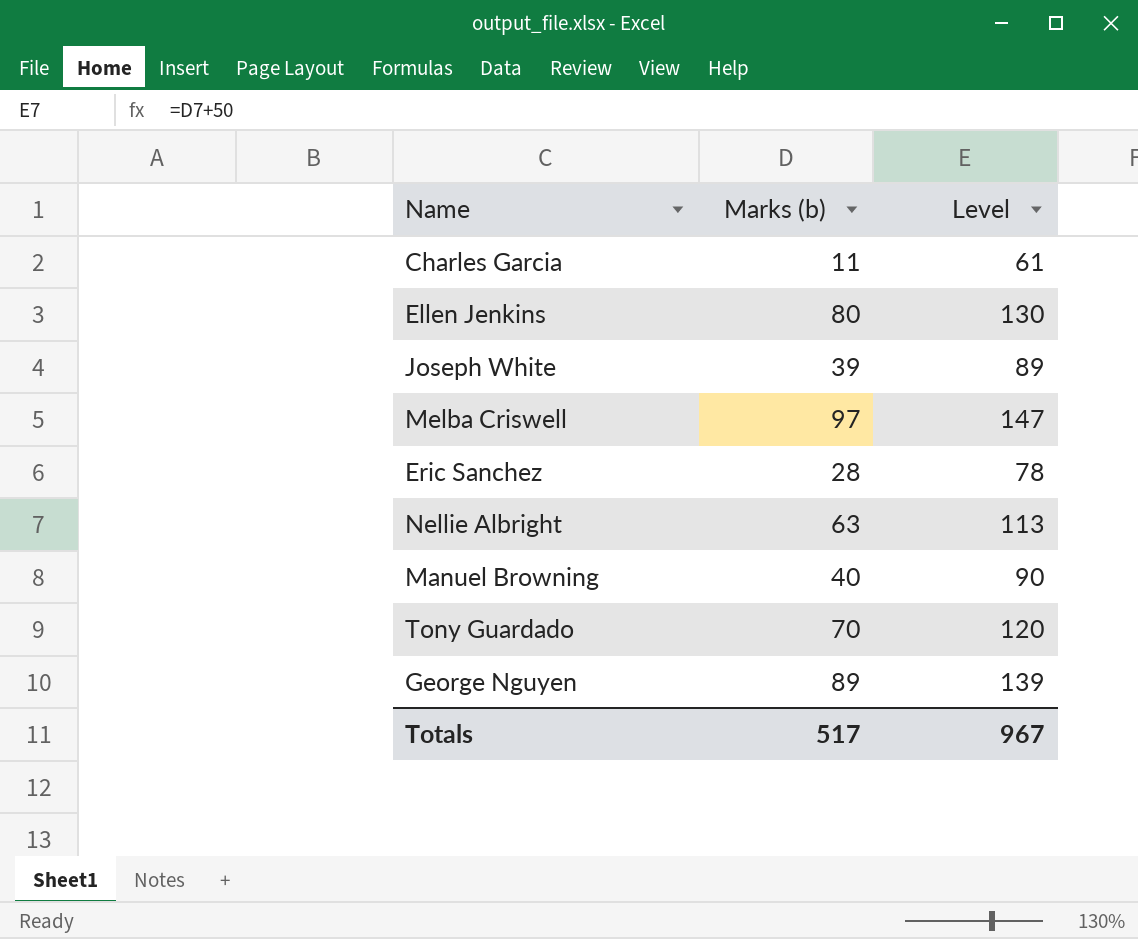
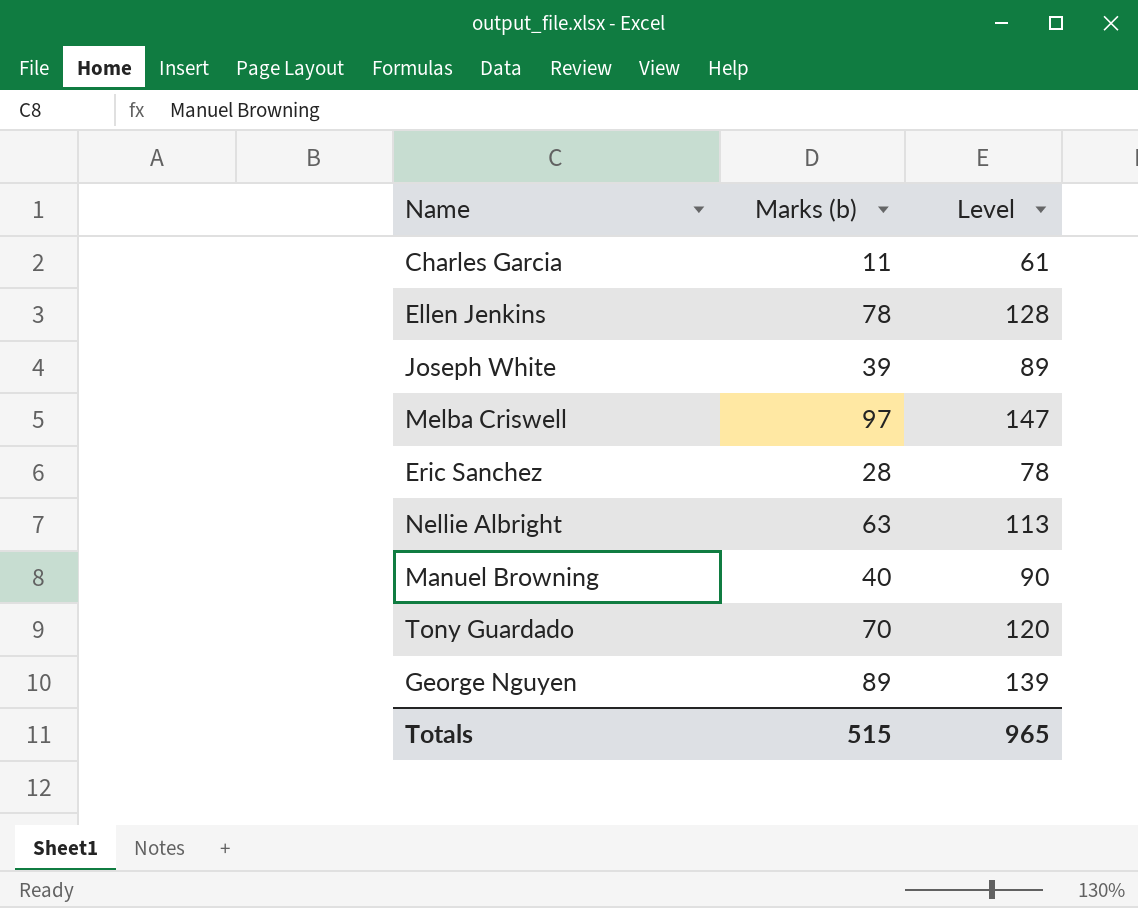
Ellen Jenkins | Marks (b): 80 -> 78
Ellen Jenkins | Level: 130 -> 128
Totals | Marks (b): 517 -> 515
Totals | Level: 967 -> 965

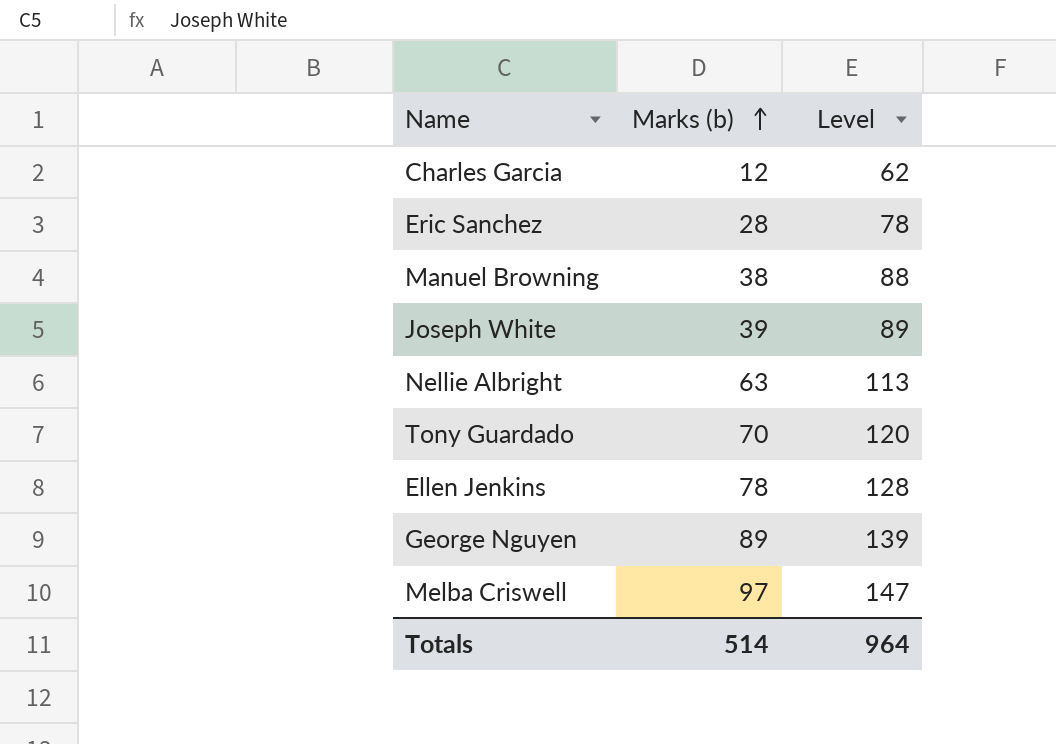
row order: none -> Marks (b) ascending
Charles Garcia | Marks (b): 11 -> 12
Charles Garcia | Level: 61 -> 62
Manuel Browning | Marks (b): 40 -> 38
Manuel Browning | Level: 90 -> 88
Totals | Marks (b): 515 -> 514
Totals | Level: 965 -> 964

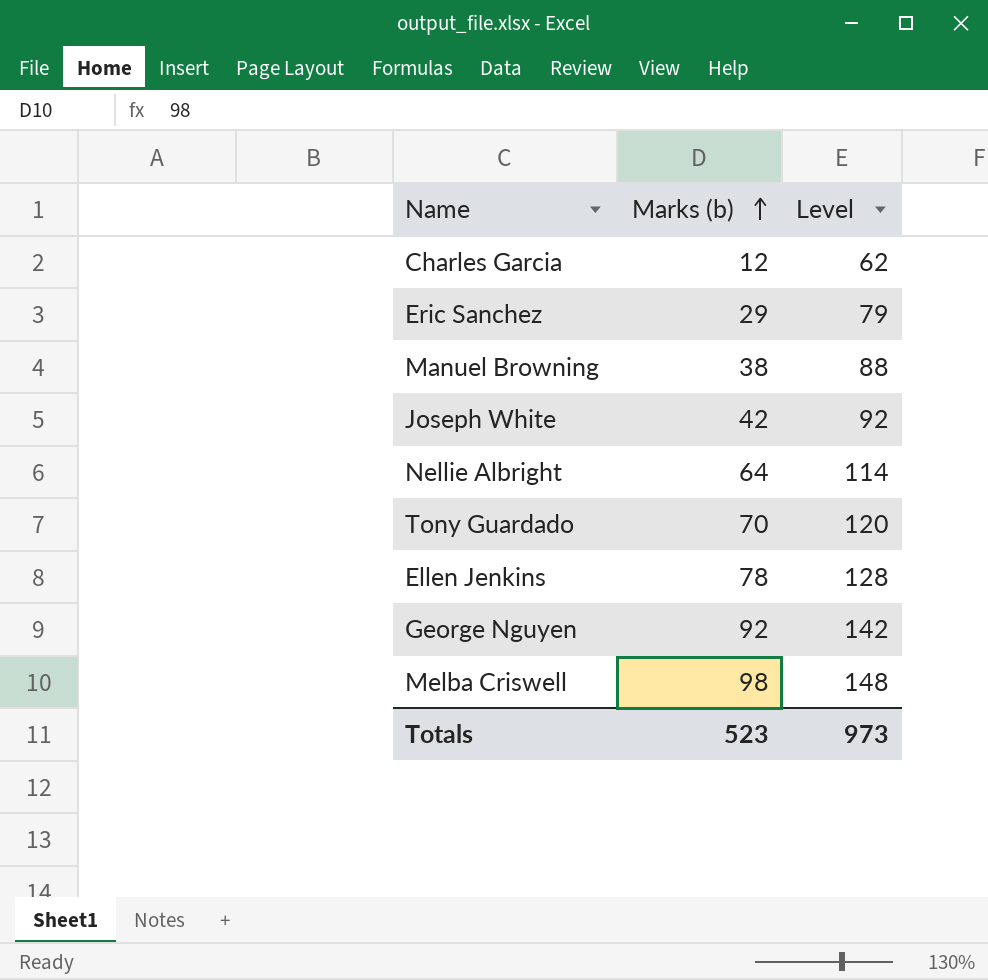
Eric Sanchez | Marks (b): 28 -> 29
Eric Sanchez | Level: 78 -> 79
Joseph White | Marks (b): 39 -> 42
Joseph White | Level: 89 -> 92
Nellie Albright | Marks (b): 63 -> 64
Nellie Albright | Level: 113 -> 114
George Nguyen | Marks (b): 89 -> 92
George Nguyen | Level: 139 -> 142
Melba Criswell | Marks (b): 97 -> 98
Melba Criswell | Level: 147 -> 148
Totals | Marks (b): 514 -> 523
Totals | Level: 964 -> 973

